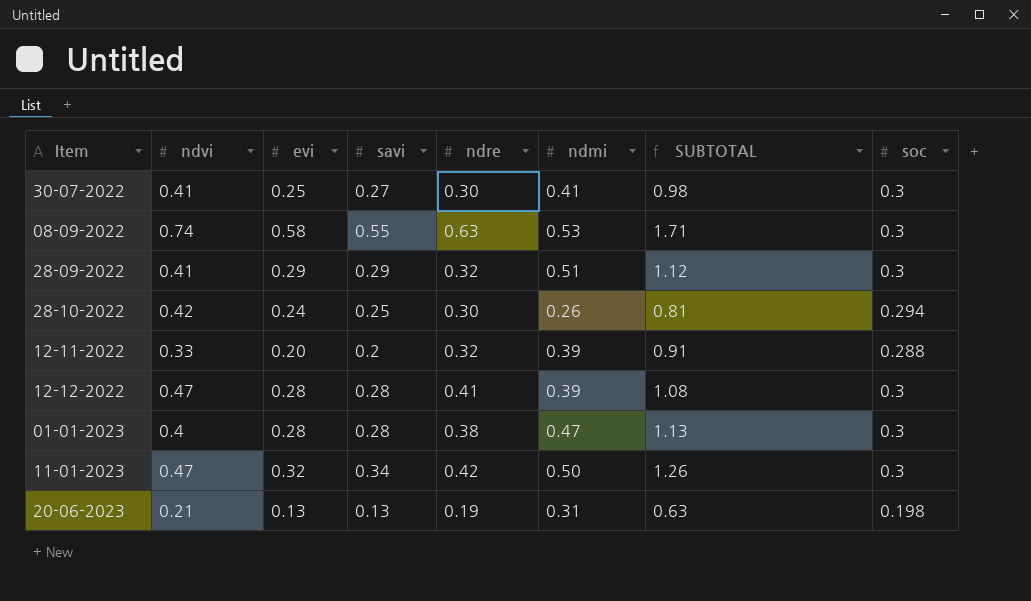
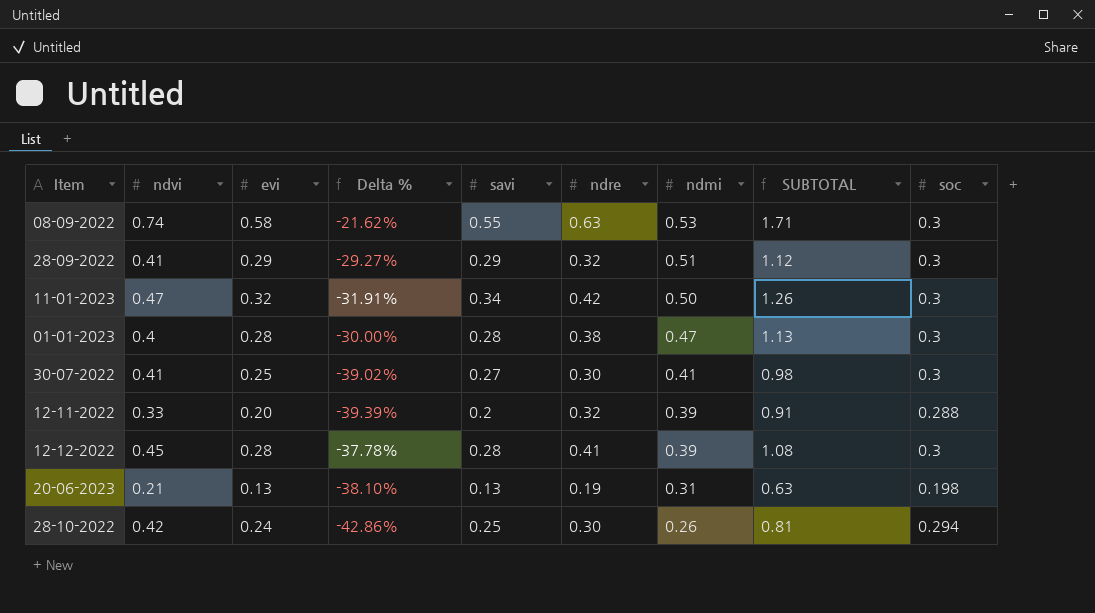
row order: Item ascending -> ndmi descending
column Delta % | formula: none -> ([evi] - [ndvi]) / [ndvi]
12-12-2022 | ndvi: 0.47 -> 0.45

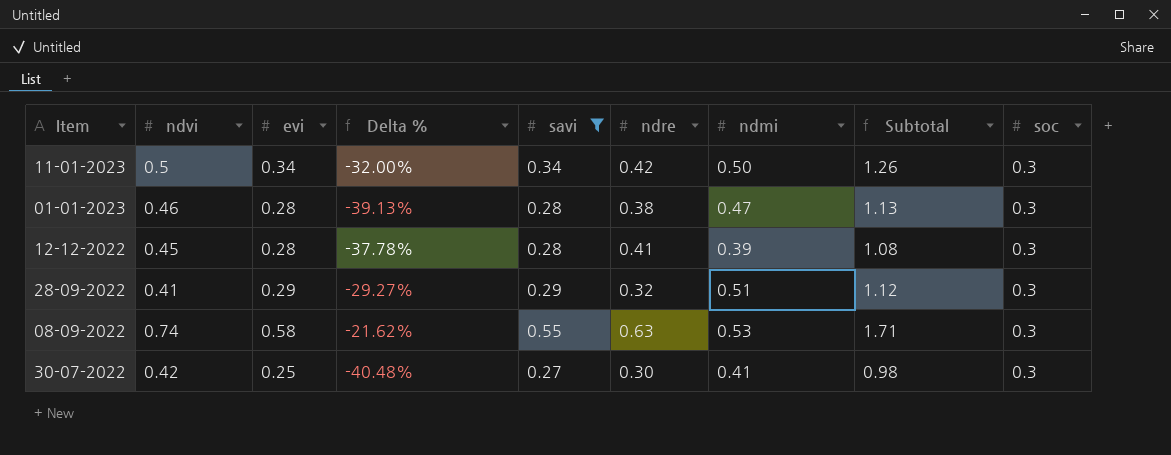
filter: none -> savi >= 0.27
row order: ndmi descending -> Item descending
column name: SUBTOTAL -> Subtotal
11-01-2023 | ndvi: 0.47 -> 0.5
11-01-2023 | evi: 0.32 -> 0.34
11-01-2023 | Delta %: -31.91% -> -32.00%
01-01-2023 | ndvi: 0.4 -> 0.46
01-01-2023 | Delta %: -30.00% -> -39.13%
30-07-2022 | ndvi: 0.41 -> 0.42
30-07-2022 | Delta %: -39.02% -> -40.48%

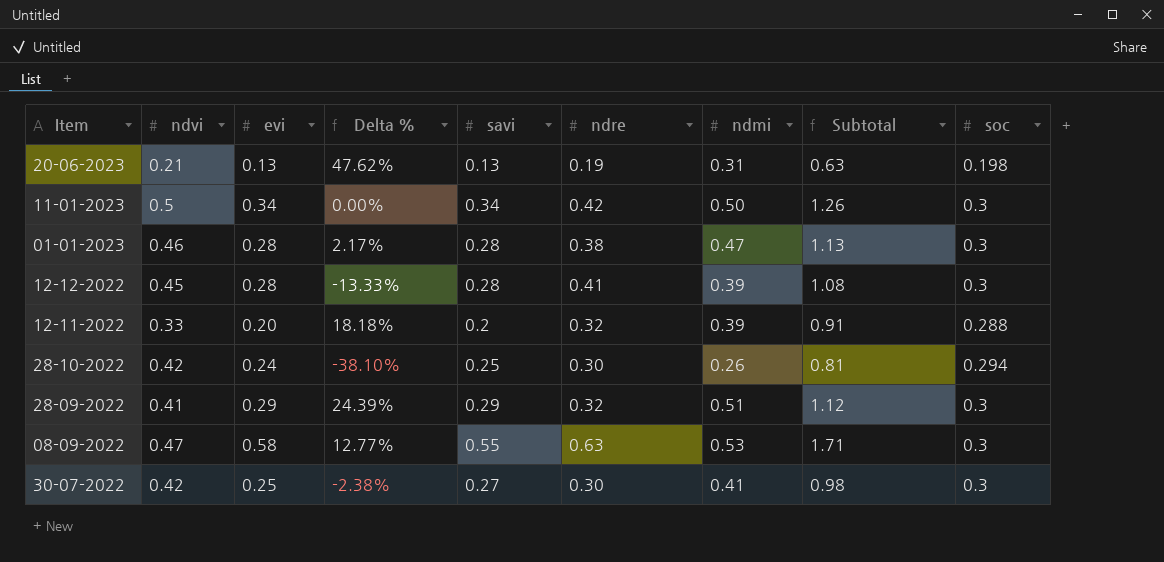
filter: savi >= 0.27 -> none
column Delta % | formula: ([evi] - [ndvi]) / [ndvi] -> ([ndmi] - [ndvi]) / [ndvi]
08-09-2022 | ndvi: 0.74 -> 0.47

